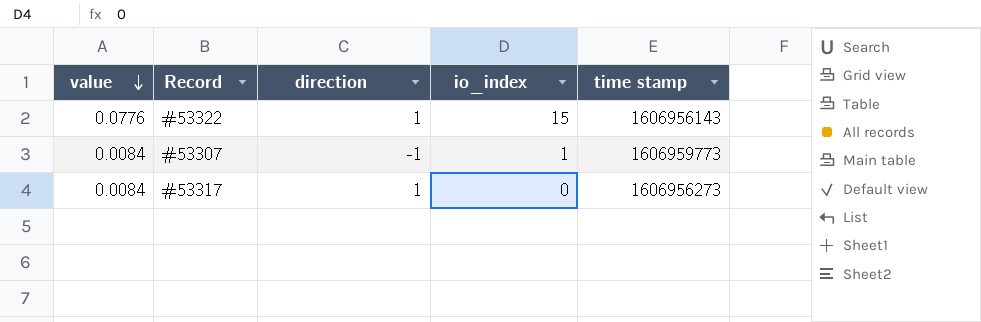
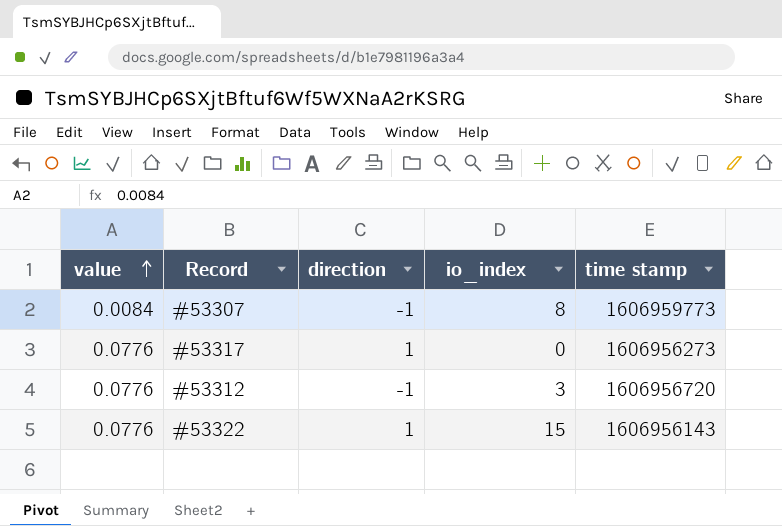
row order: value descending -> value ascending
#53307 | io_index: 1 -> 8
#53317 | value: 0.0084 -> 0.0776
row #53312: none -> 0.0776 | -1 | 3 | 1606956720

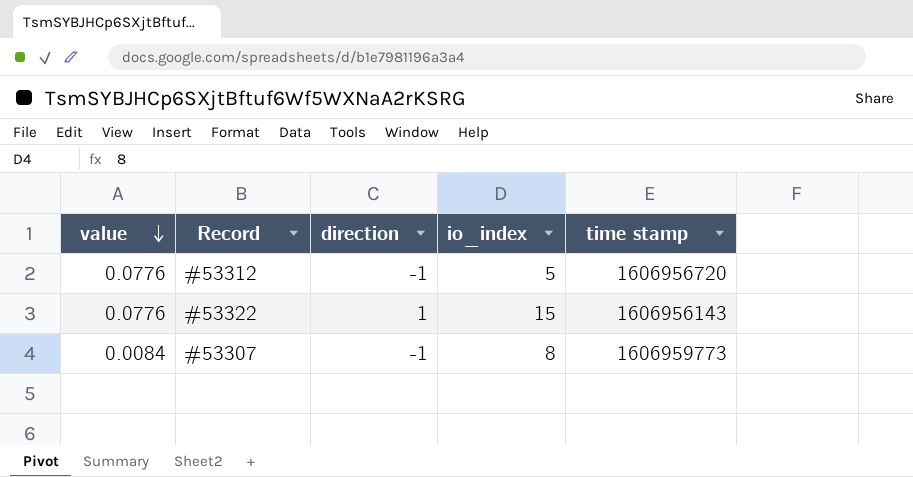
row order: value ascending -> value descending
row #53317: 0.0776 | 1 | 0 | 1606956273 -> none
#53312 | io_index: 3 -> 5

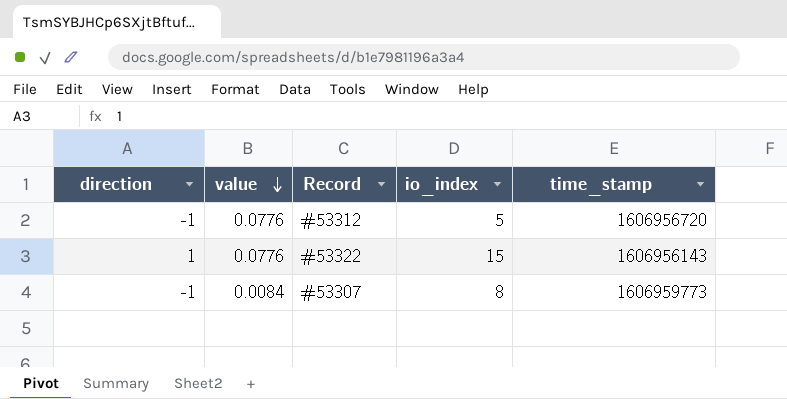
column direction | position: 3 -> 1
column name: time stamp -> time_stamp

